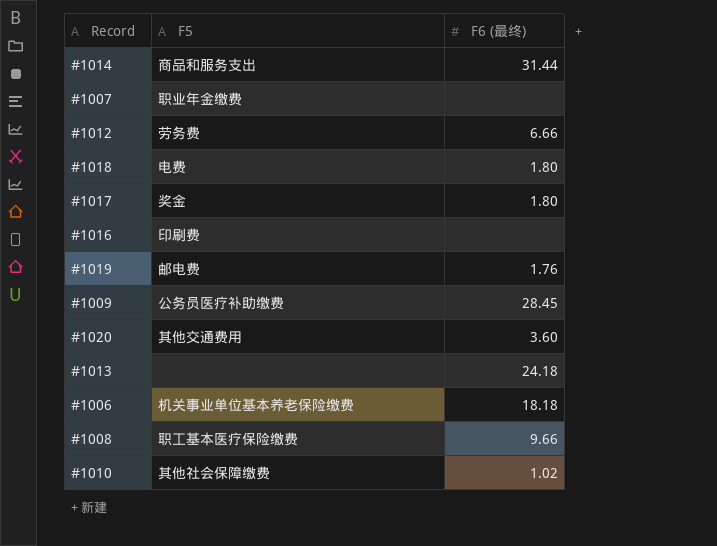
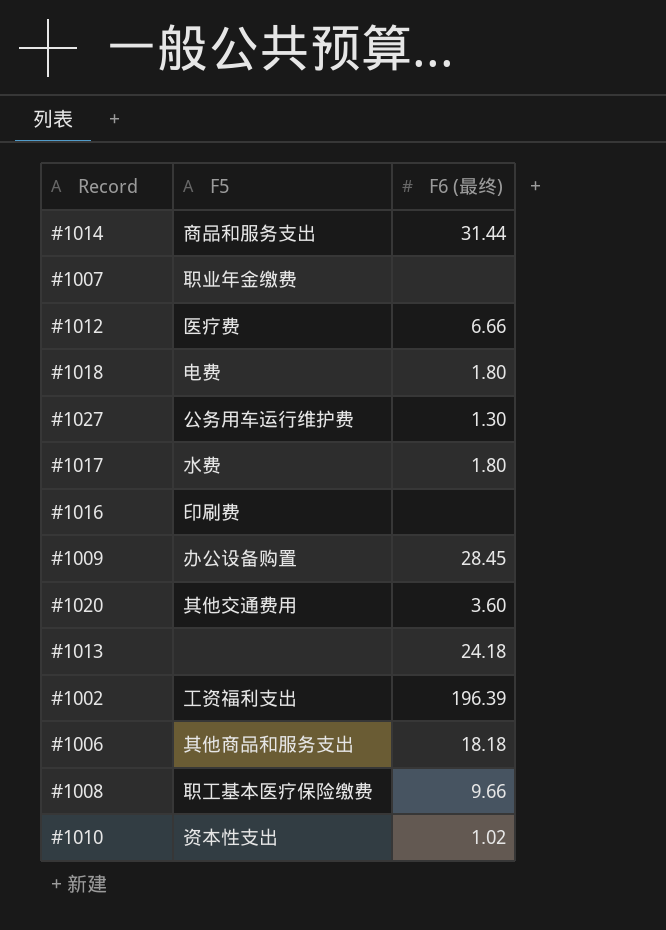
row #1019: 邮电费 | 1.76 -> none
#1012 | F5: 劳务费 -> 医疗费
row #1027: none -> 公务用车运行维护费 | 1.30
#1017 | F5: 奖金 -> 水费
#1009 | F5: 公务员医疗补助缴费 -> 办公设备购置
row #1002: none -> 工资福利支出 | 196.39
#1006 | F5: 机关事业单位基本养老保险缴费 -> 其他商品和服务支出
#1010 | F5: 其他社会保障缴费 -> 资本性支出

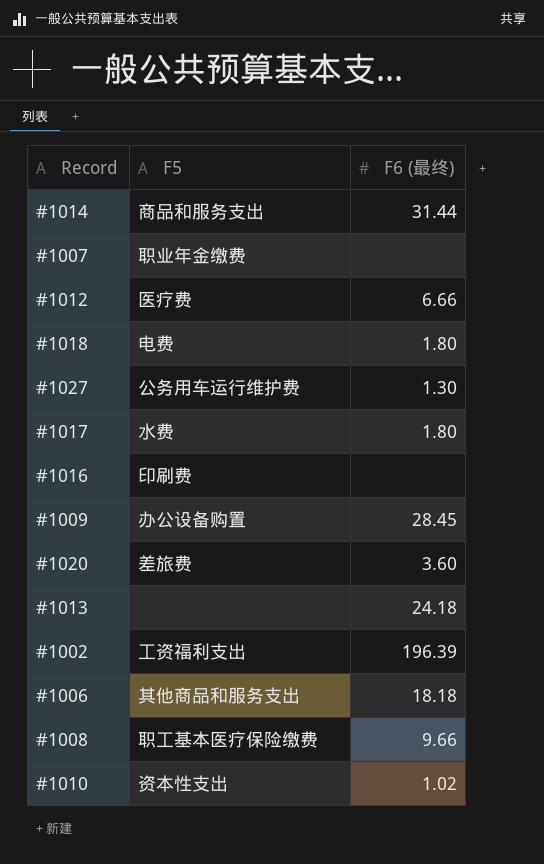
#1020 | F5: 其他交通费用 -> 差旅费

